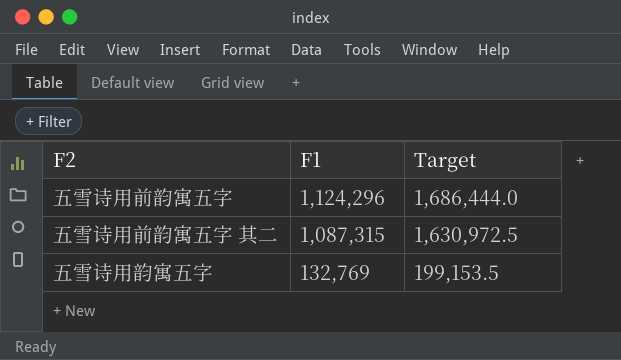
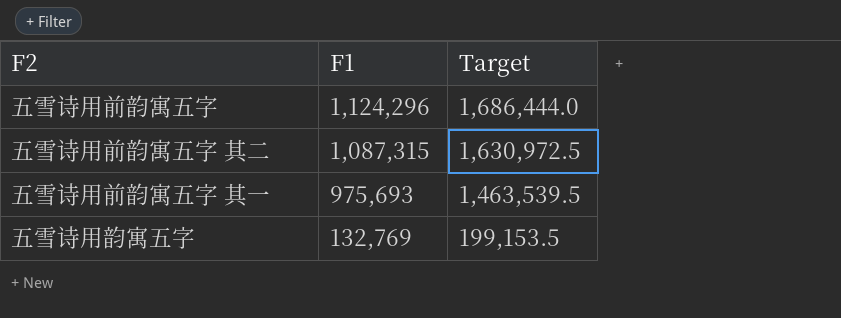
row 五雪诗用前韵寓五字 其一: none -> 975,693 | 1,463,539.5

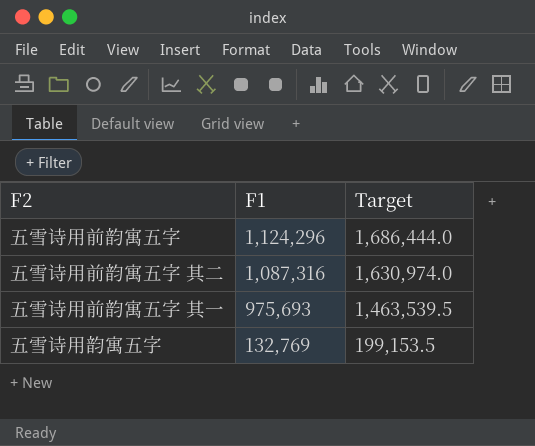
五雪诗用前韵寓五字 其二 | F1: 1,087,315 -> 1,087,316
五雪诗用前韵寓五字 其二 | Target: 1,630,972.5 -> 1,630,974.0

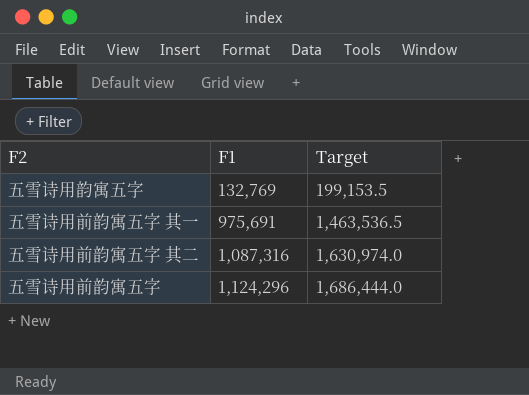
row order: F1 descending -> F1 ascending
五雪诗用前韵寓五字 其一 | F1: 975,693 -> 975,691
五雪诗用前韵寓五字 其一 | Target: 1,463,539.5 -> 1,463,536.5

